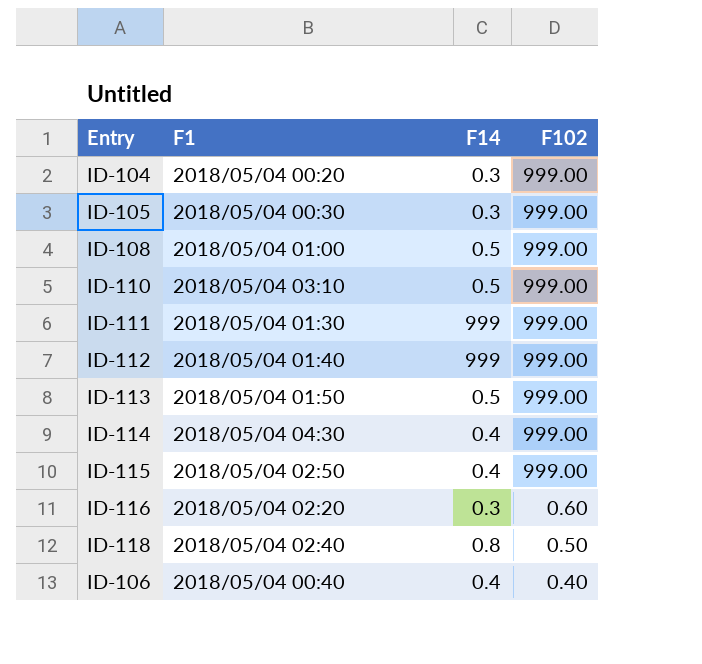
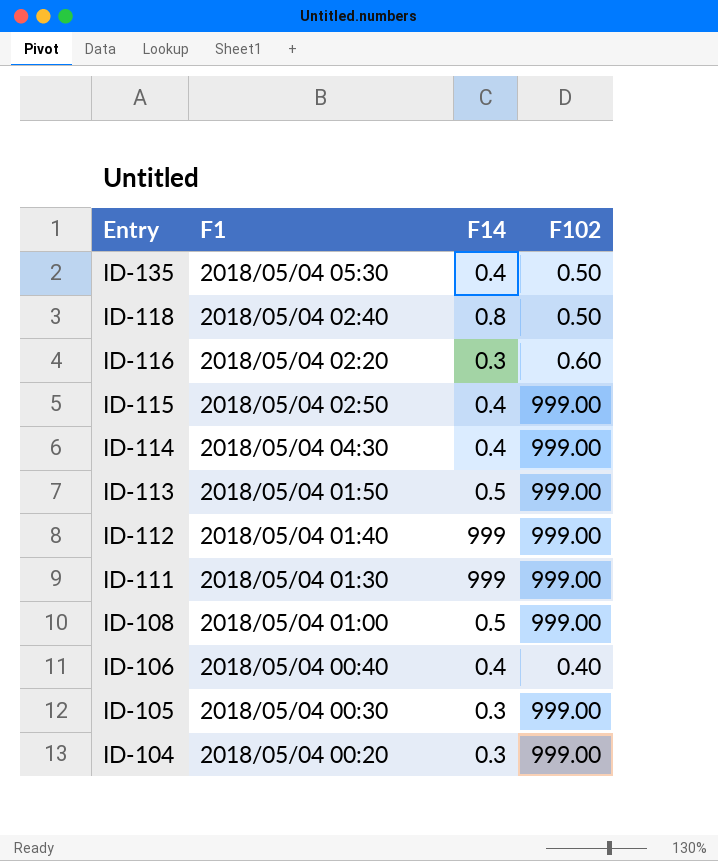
row order: F102 descending -> Entry descending
row ID-110: 2018/05/04 03:10 | 0.5 | 999.00 -> none
row ID-135: none -> 2018/05/04 05:30 | 0.4 | 0.50

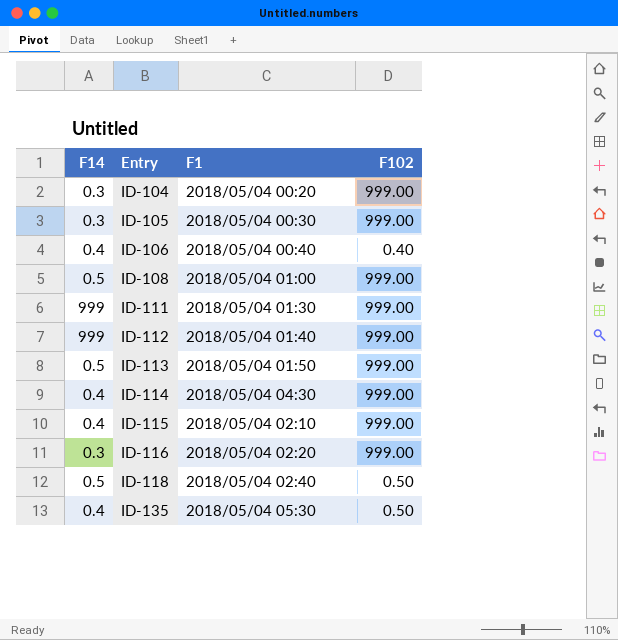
row order: Entry descending -> Entry ascending
column F14 | position: 3 -> 1
ID-115 | F1: 2018/05/04 02:50 -> 2018/05/04 02:10
ID-116 | F102: 0.60 -> 999.00
ID-118 | F14: 0.8 -> 0.5

